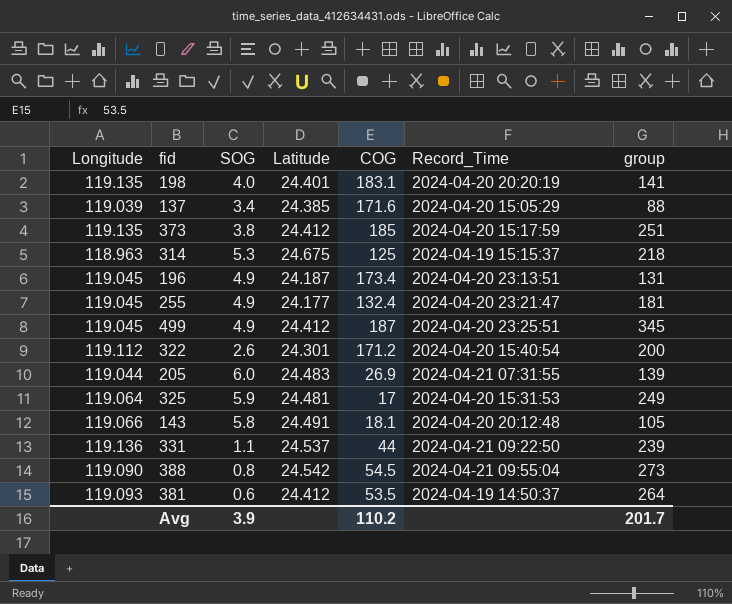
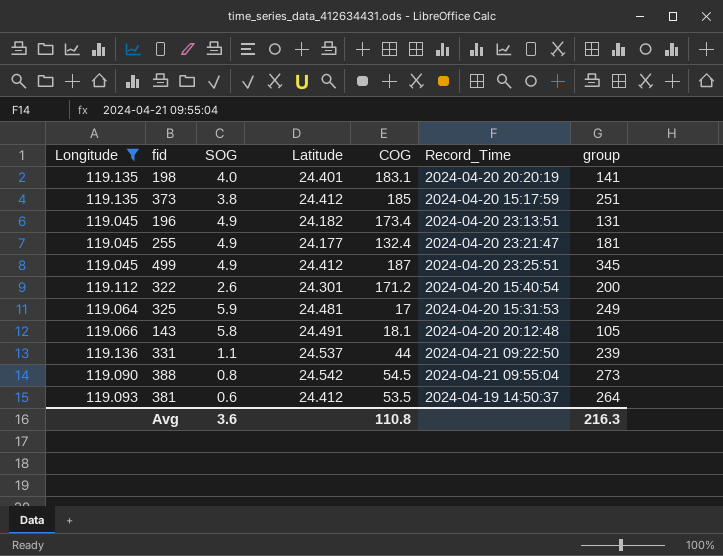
filter: none -> Longitude >= 119.045
196 | Latitude: 24.187 -> 24.182
Avg | SOG: 3.9 -> 3.6
Avg | COG: 110.2 -> 110.8
Avg | group: 201.7 -> 216.3

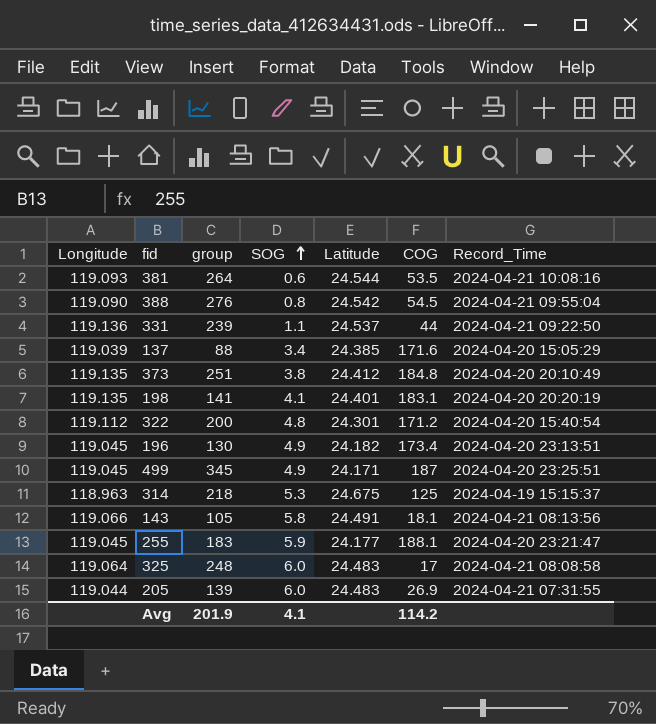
filter: Longitude >= 119.045 -> none
row order: none -> SOG ascending
column group | position: 7 -> 3
381 | Latitude: 24.412 -> 24.544
381 | Record_Time: 2024-04-19 14:50:37 -> 2024-04-21 10:08:16
388 | group: 273 -> 276
373 | COG: 185 -> 184.8
373 | Record_Time: 2024-04-20 15:17:59 -> 2024-04-20 20:10:49
198 | SOG: 4.0 -> 4.1
322 | SOG: 2.6 -> 4.8
196 | group: 131 -> 130
499 | Latitude: 24.412 -> 24.171
143 | Record_Time: 2024-04-20 20:12:48 -> 2024-04-21 08:13:56
255 | group: 181 -> 183
255 | SOG: 4.9 -> 5.9
255 | COG: 132.4 -> 188.1
325 | group: 249 -> 248
325 | SOG: 5.9 -> 6.0
325 | Latitude: 24.481 -> 24.483
325 | Record_Time: 2024-04-20 15:31:53 -> 2024-04-21 08:08:58
Avg | group: 216.3 -> 201.9
Avg | SOG: 3.6 -> 4.1
Avg | COG: 110.8 -> 114.2

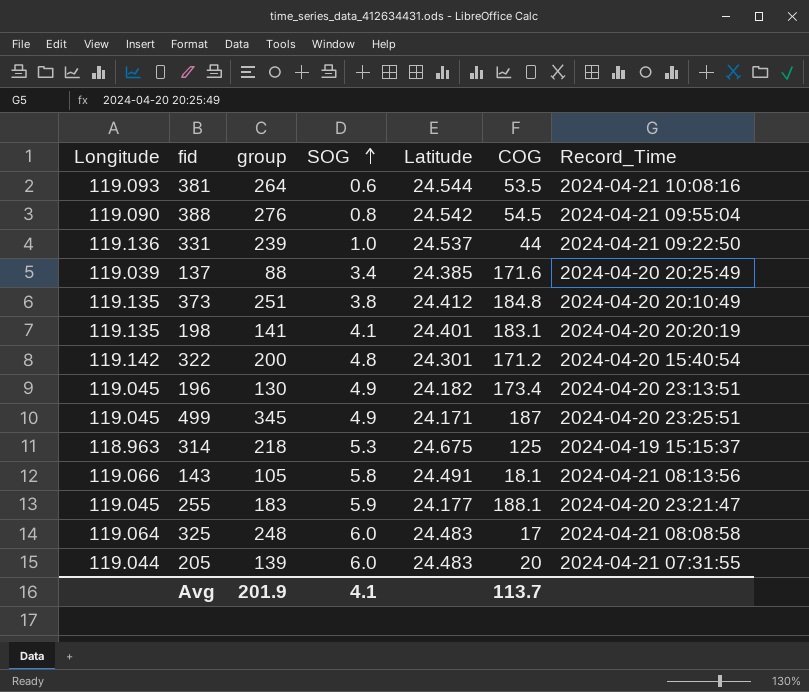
331 | SOG: 1.1 -> 1.0
137 | Record_Time: 2024-04-20 15:05:29 -> 2024-04-20 20:25:49
322 | Longitude: 119.112 -> 119.142
205 | COG: 26.9 -> 20
Avg | COG: 114.2 -> 113.7

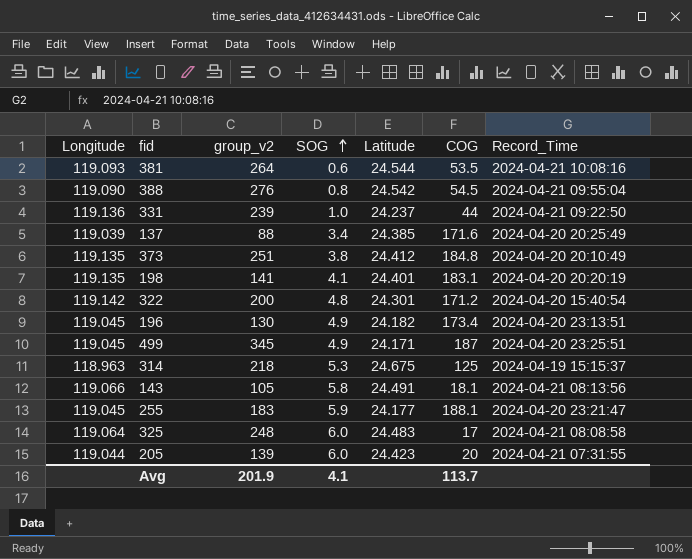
column name: group -> group_v2
331 | Latitude: 24.537 -> 24.237
205 | Latitude: 24.483 -> 24.423

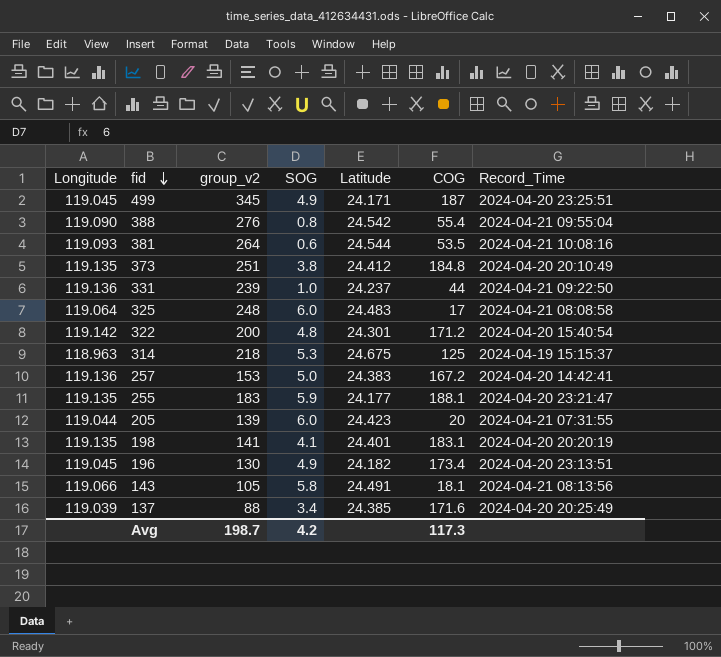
row order: SOG ascending -> fid descending
388 | COG: 54.5 -> 55.4
row 257: none -> 119.136 | 153 | 5.0 | 24.383 | 167.2 | 2024-04-20 14:42:41
255 | Longitude: 119.045 -> 119.135
Avg | group_v2: 201.9 -> 198.7
Avg | SOG: 4.1 -> 4.2
Avg | COG: 113.7 -> 117.3

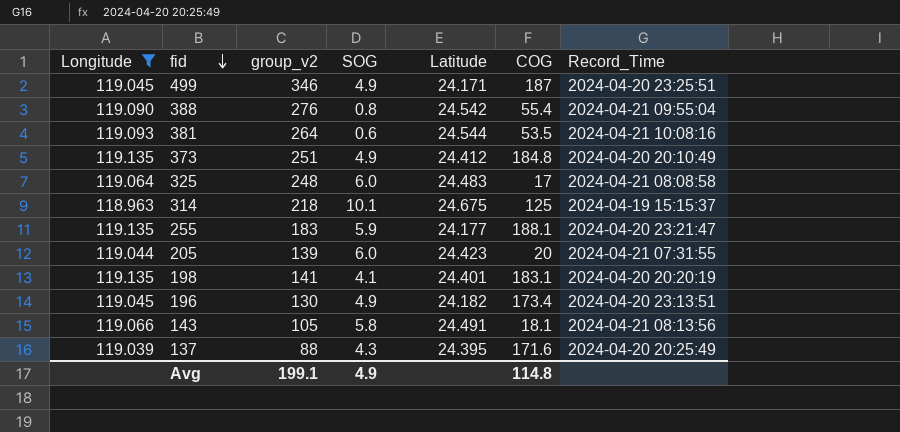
filter: none -> Longitude <= 119.135
499 | group_v2: 345 -> 346
373 | SOG: 3.8 -> 4.9
314 | SOG: 5.3 -> 10.1
137 | SOG: 3.4 -> 4.3
137 | Latitude: 24.385 -> 24.395
Avg | group_v2: 198.7 -> 199.1
Avg | SOG: 4.2 -> 4.9
Avg | COG: 117.3 -> 114.8

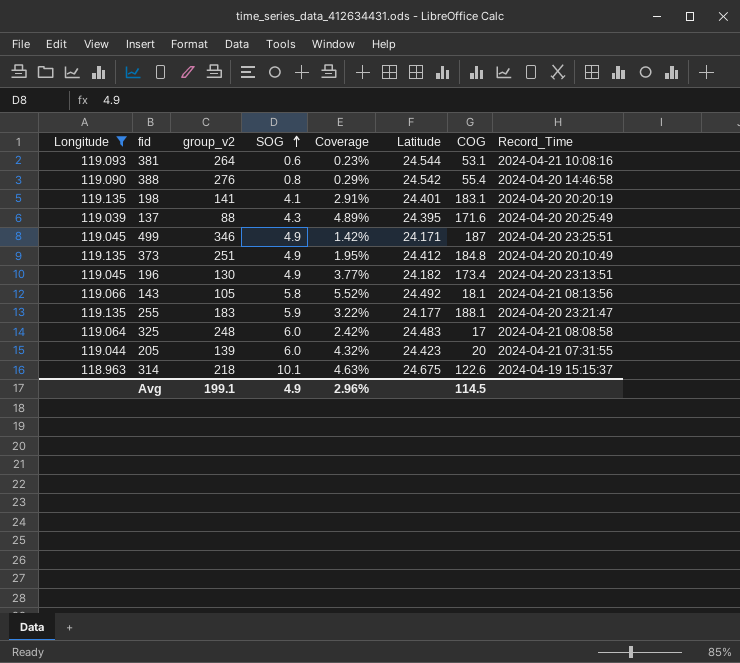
row order: fid descending -> SOG ascending
column Coverage | formula: none -> [SOG] / [group_v2]
381 | COG: 53.5 -> 53.1
388 | Record_Time: 2024-04-21 09:55:04 -> 2024-04-20 14:46:58
143 | Latitude: 24.491 -> 24.492
314 | COG: 125 -> 122.6
Avg | COG: 114.8 -> 114.5

